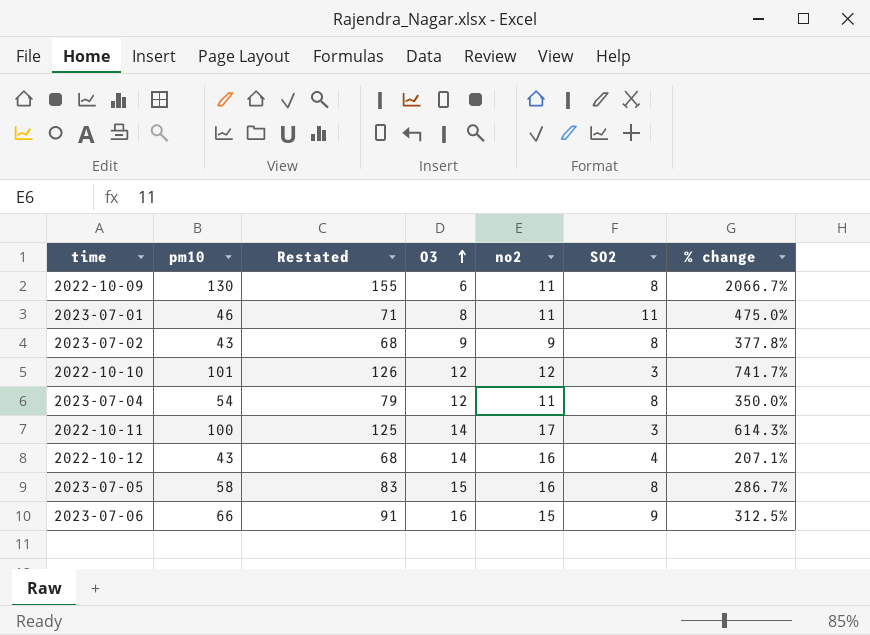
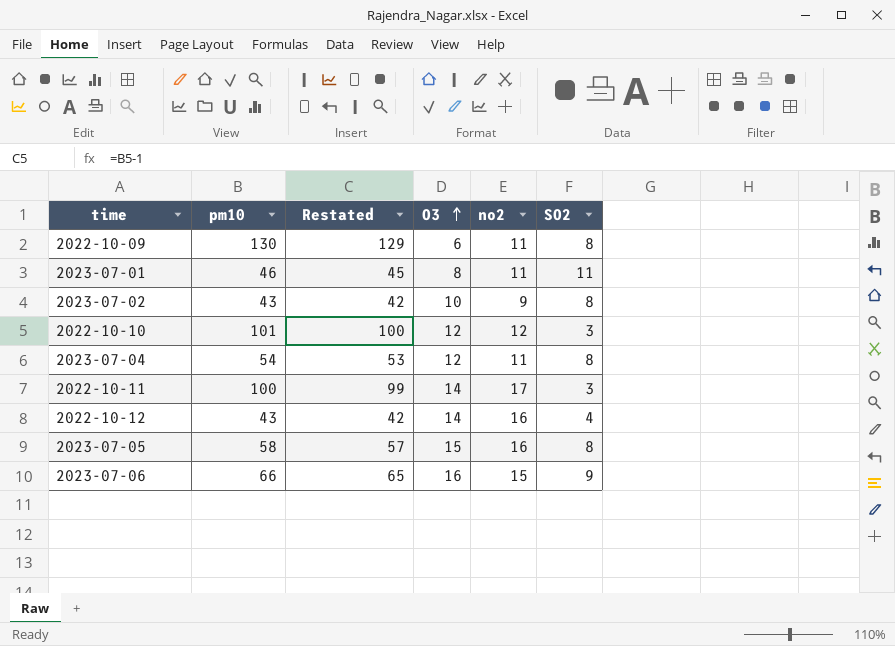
column % change | formula: ([pm10] - [O3]) / [O3] -> none
column Restated | formula: [pm10] + 25 -> [pm10] - 1
2023-07-02 | O3: 9 -> 10

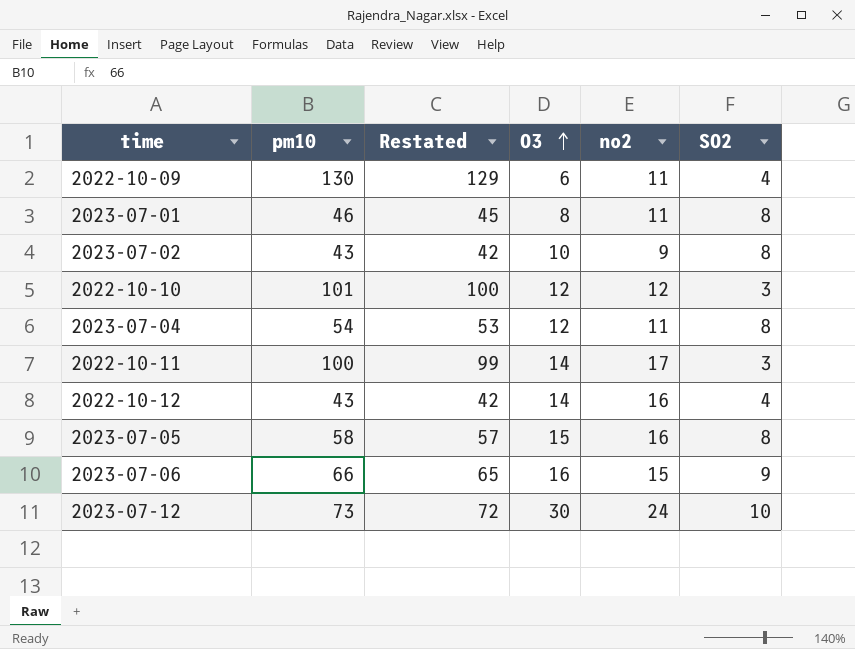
2022-10-09 | SO2: 8 -> 4
2023-07-01 | SO2: 11 -> 8
row 2023-07-12: none -> 73 | 72 | 30 | 24 | 10

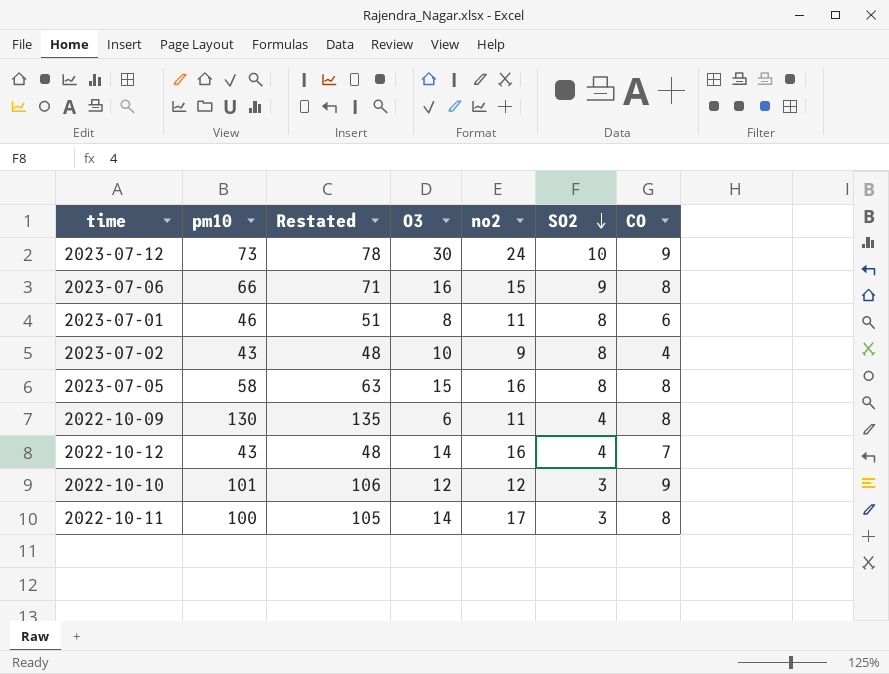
row order: O3 ascending -> SO2 descending
column Restated | formula: [pm10] - 1 -> [pm10] + 5
column CO | position: none -> 7
row 2023-07-04: 54 | 53 | 12 | 11 | 8 -> none

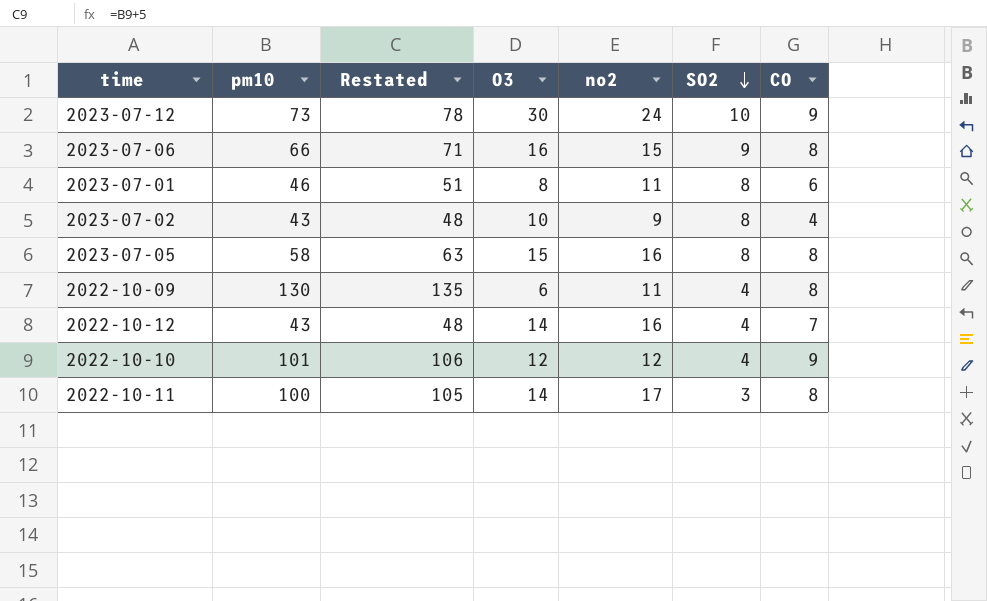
2022-10-10 | SO2: 3 -> 4

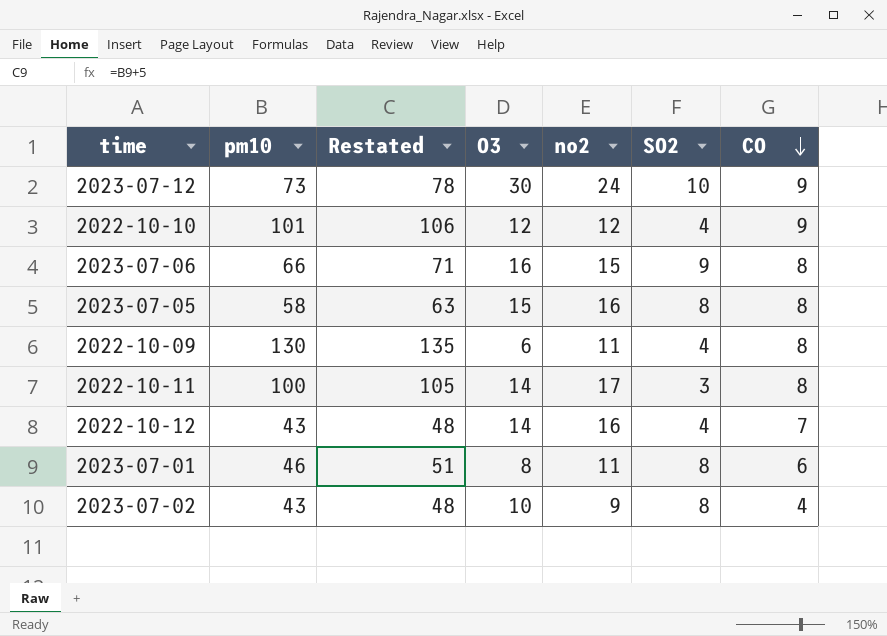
row order: SO2 descending -> CO descending

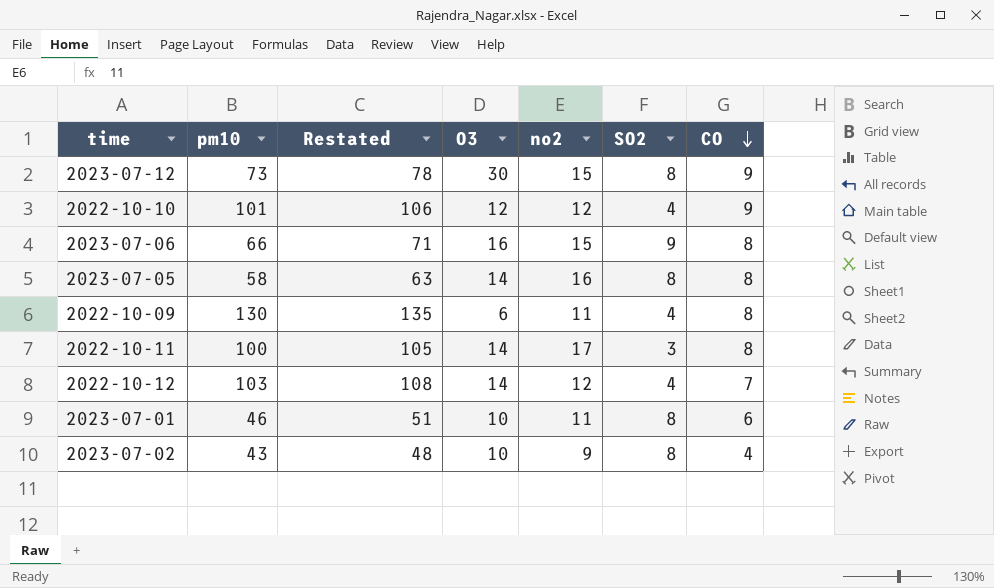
2023-07-12 | no2: 24 -> 15
2023-07-12 | SO2: 10 -> 8
2023-07-05 | O3: 15 -> 14
2022-10-12 | pm10: 43 -> 103
2022-10-12 | Restated: 48 -> 108
2022-10-12 | no2: 16 -> 12
2023-07-01 | O3: 8 -> 10

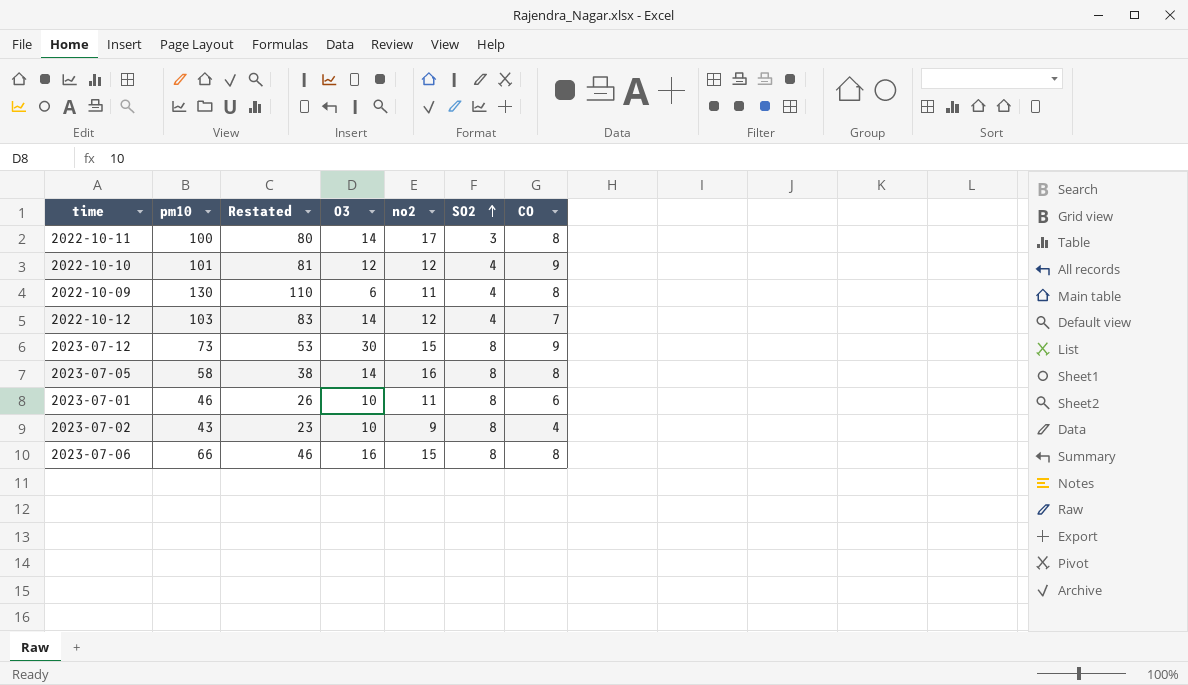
row order: CO descending -> SO2 ascending
column Restated | formula: [pm10] + 5 -> [pm10] - 20
2023-07-06 | SO2: 9 -> 8

